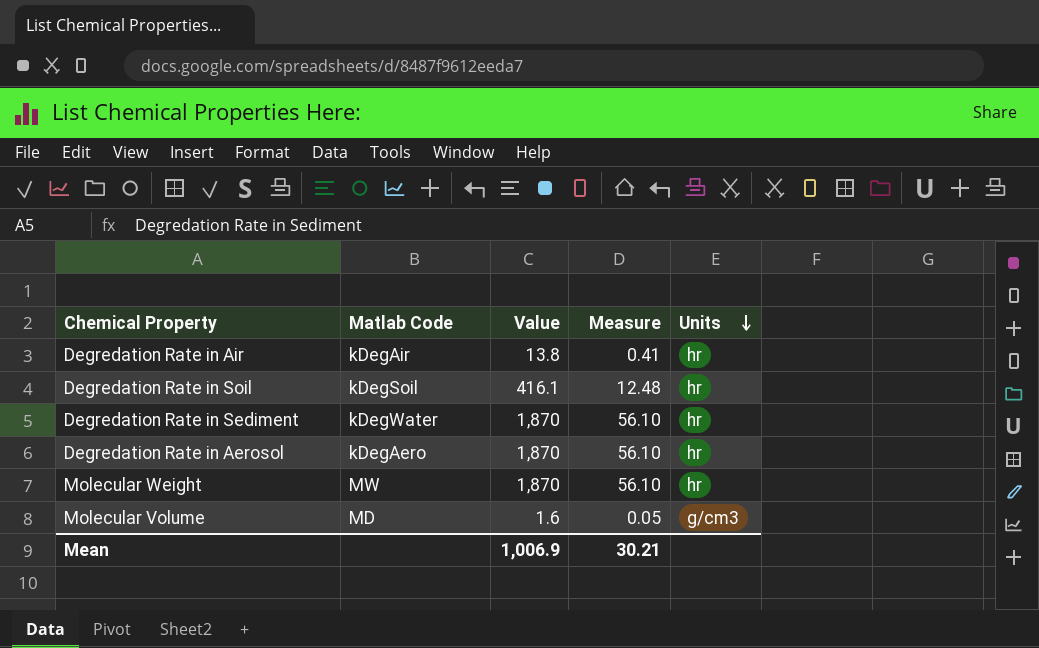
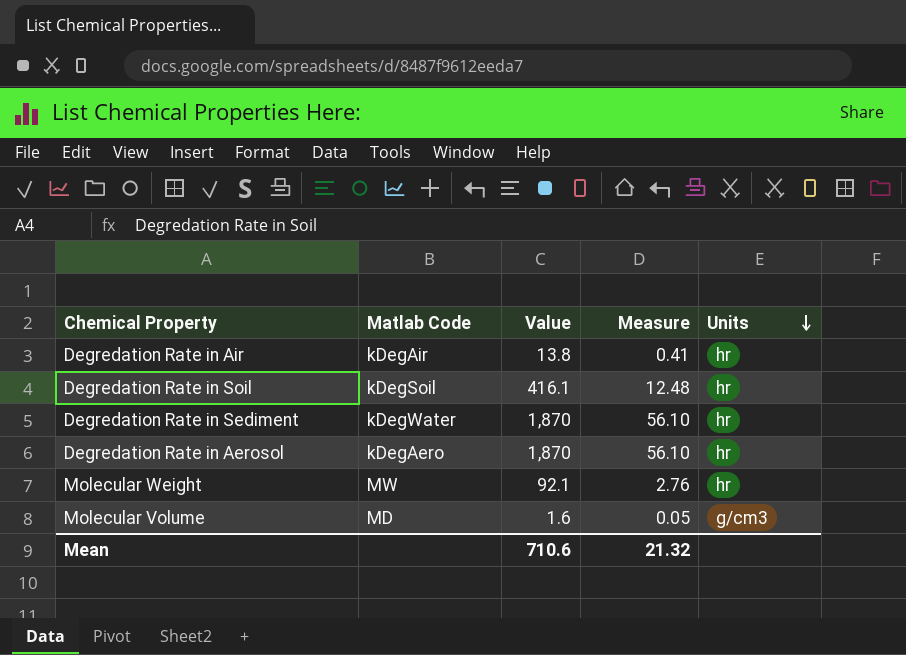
Molecular Weight | Value: 1,870 -> 92.1
Molecular Weight | Measure: 56.10 -> 2.76
Mean | Value: 1,006.9 -> 710.6
Mean | Measure: 30.21 -> 21.32

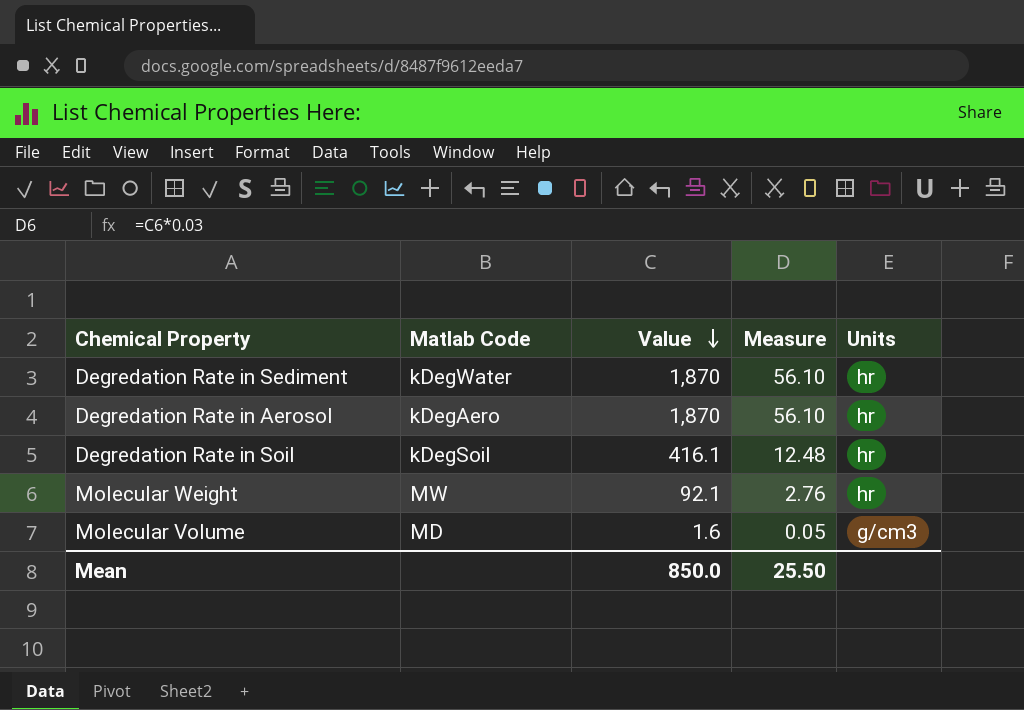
row order: Units descending -> Value descending
row Degredation Rate in Air: kDegAir | 13.8 | 0.41 | hr -> none
Mean | Value: 710.6 -> 850.0
Mean | Measure: 21.32 -> 25.50

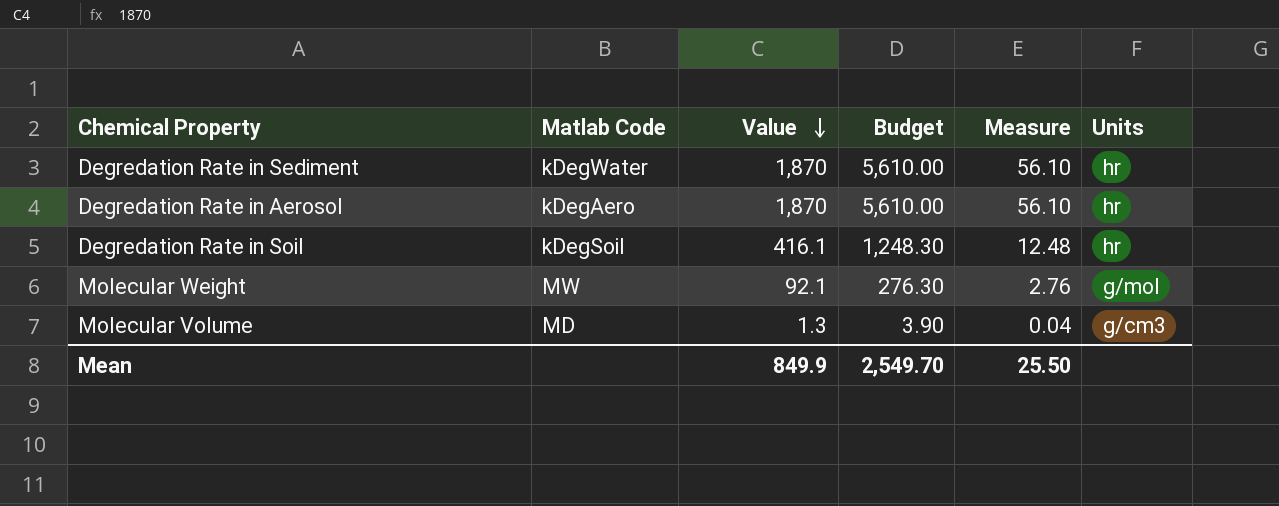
column Budget | formula: none -> [Value] * 3
Molecular Weight | Units: hr -> g/mol
Molecular Volume | Value: 1.6 -> 1.3
Molecular Volume | Measure: 0.05 -> 0.04
Mean | Value: 850.0 -> 849.9

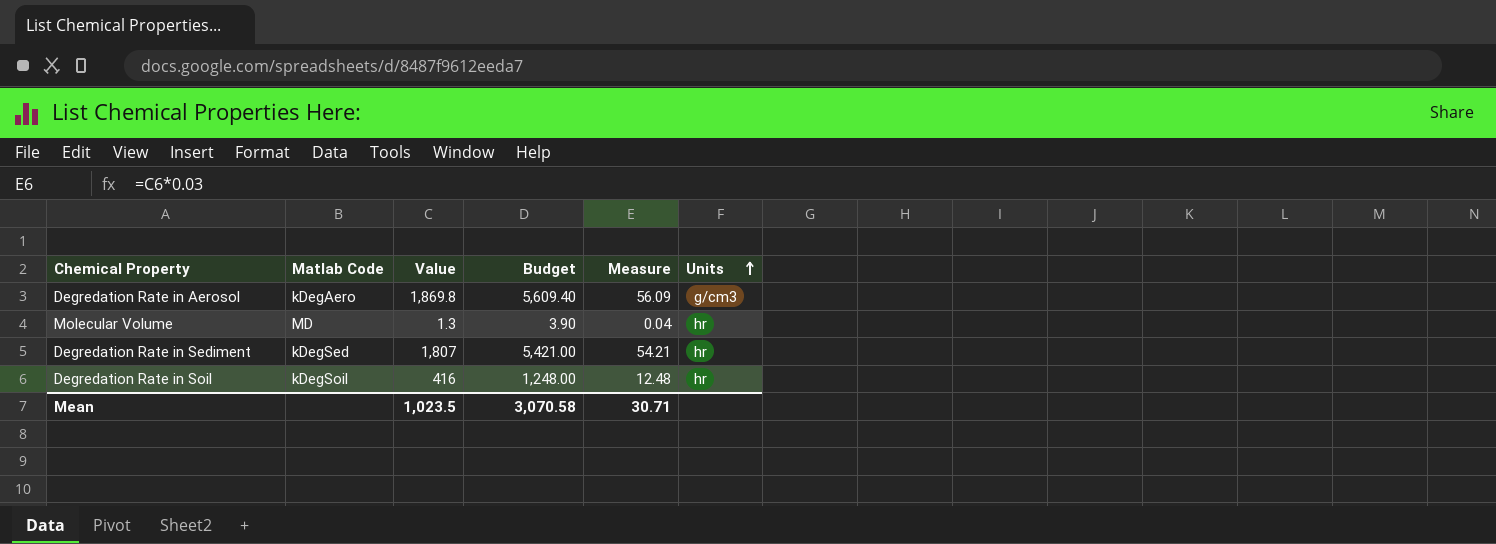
row order: Value descending -> Units ascending
row Molecular Weight: MW | 92.1 | 276.30 | 2.76 | g/mol -> none
Degredation Rate in Aerosol | Value: 1,870 -> 1,869.8
Degredation Rate in Aerosol | Budget: 5,610.00 -> 5,609.40
Degredation Rate in Aerosol | Measure: 56.10 -> 56.09
Degredation Rate in Aerosol | Units: hr -> g/cm3
Molecular Volume | Units: g/cm3 -> hr
Degredation Rate in Sediment | Matlab Code: kDegWater -> kDegSed
Degredation Rate in Sediment | Value: 1,870 -> 1,807
Degredation Rate in Sediment | Budget: 5,610.00 -> 5,421.00
Degredation Rate in Sediment | Measure: 56.10 -> 54.21
Degredation Rate in Soil | Value: 416.1 -> 416
Degredation Rate in Soil | Budget: 1,248.30 -> 1,248.00
Mean | Value: 849.9 -> 1,023.5
Mean | Budget: 2,549.70 -> 3,070.58
Mean | Measure: 25.50 -> 30.71

